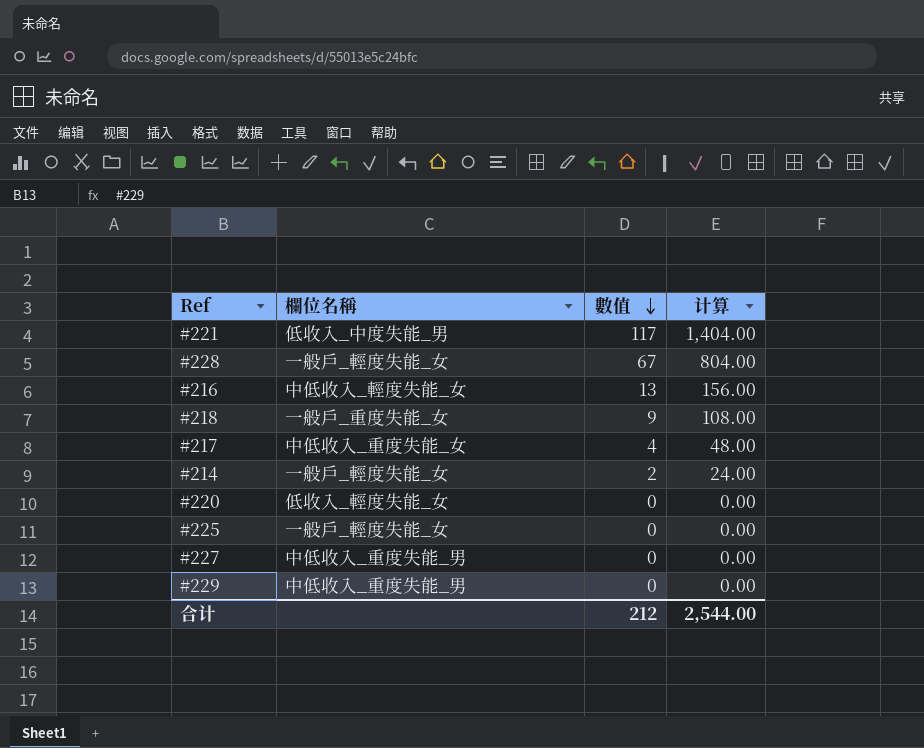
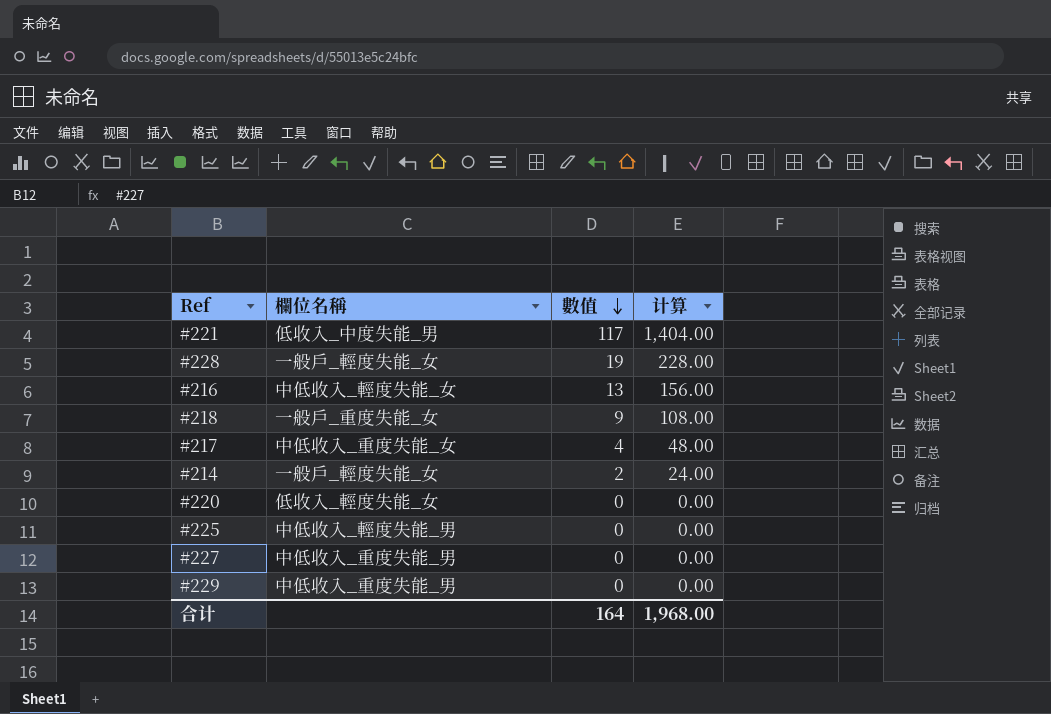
#228 | 數值: 67 -> 19
#228 | 计算: 804.00 -> 228.00
#225 | 欄位名稱: 一般戶_輕度失能_女 -> 中低收入_輕度失能_男
合计 | 數值: 212 -> 164
合计 | 计算: 2,544.00 -> 1,968.00

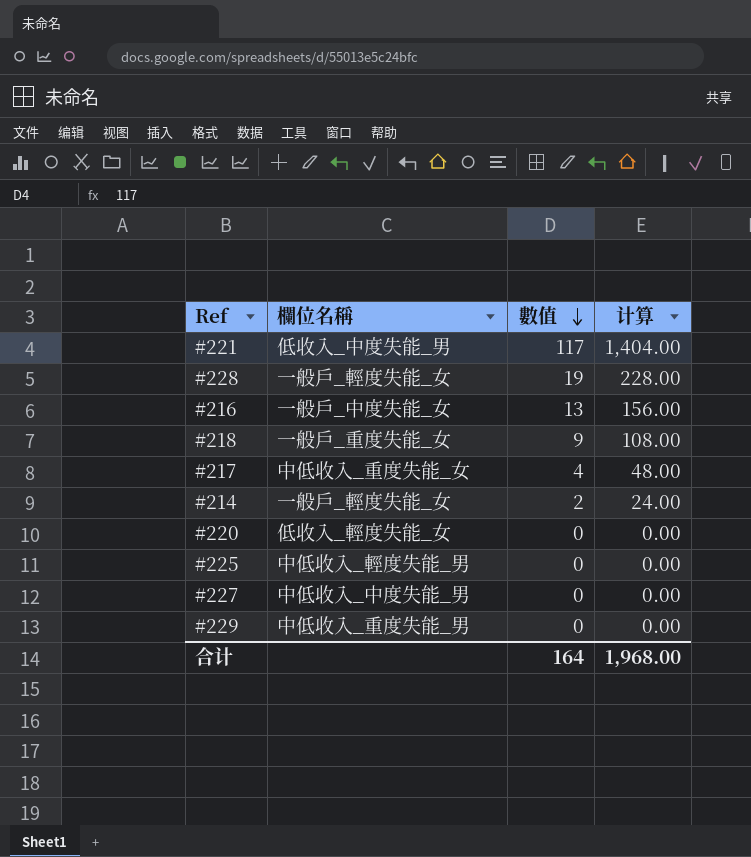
#216 | 欄位名稱: 中低收入_輕度失能_女 -> 一般戶_中度失能_女
#227 | 欄位名稱: 中低收入_重度失能_男 -> 中低收入_中度失能_男

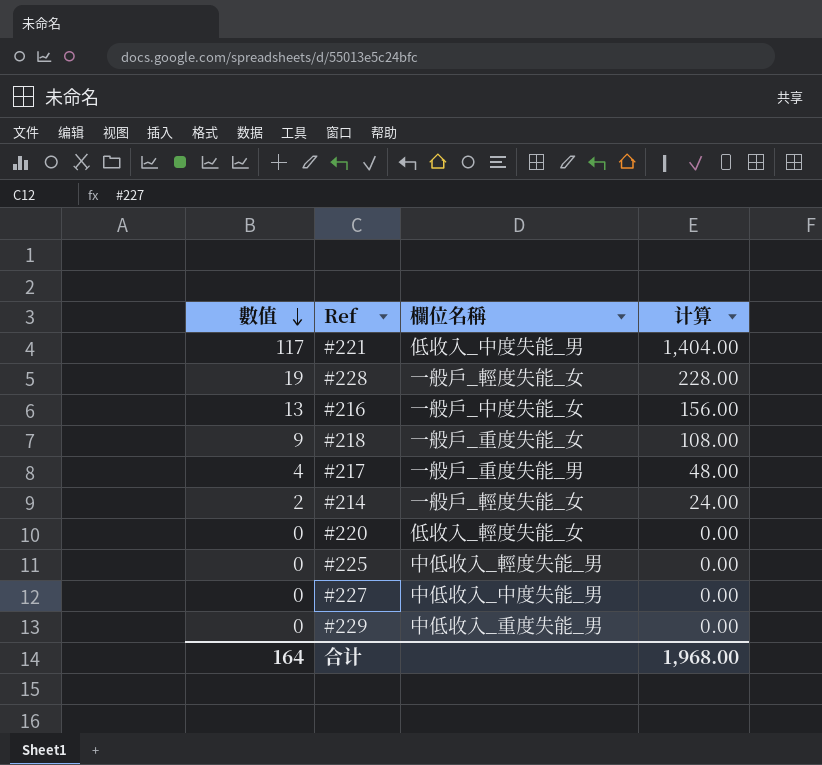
column 數值 | position: 3 -> 1
#217 | 欄位名稱: 中低收入_重度失能_女 -> 一般戶_重度失能_男

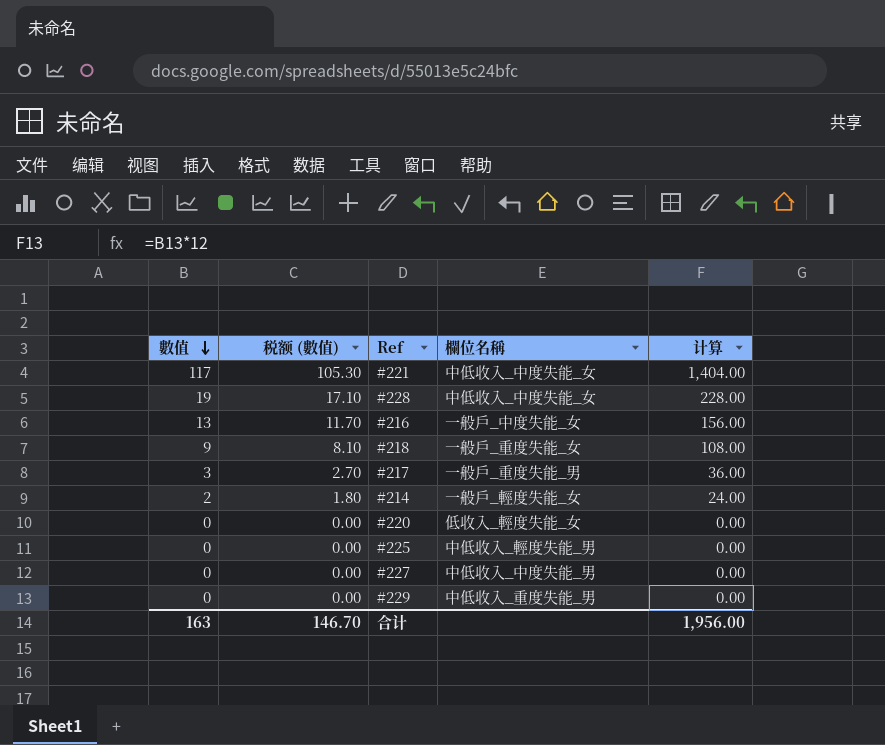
column 税额 (數值) | formula: none -> [數值] * 0.9
#221 | 欄位名稱: 低收入_中度失能_男 -> 中低收入_中度失能_女
#228 | 欄位名稱: 一般戶_輕度失能_女 -> 中低收入_中度失能_女
#217 | 數值: 4 -> 3
#217 | 计算: 48.00 -> 36.00
合计 | 數值: 164 -> 163
合计 | 计算: 1,968.00 -> 1,956.00

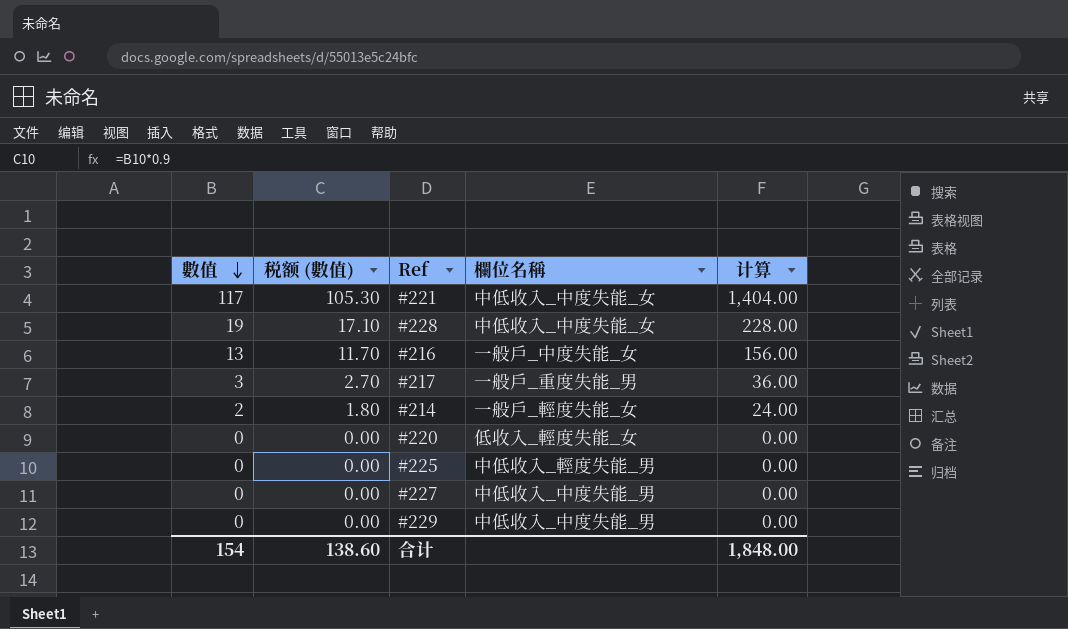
row #218: 9 | 8.10 | 一般戶_重度失能_女 | 108.00 -> none
#229 | 欄位名稱: 中低收入_重度失能_男 -> 中低收入_中度失能_男
合计 | 數值: 163 -> 154
合计 | 税额 (數值): 146.70 -> 138.60
合计 | 计算: 1,956.00 -> 1,848.00

